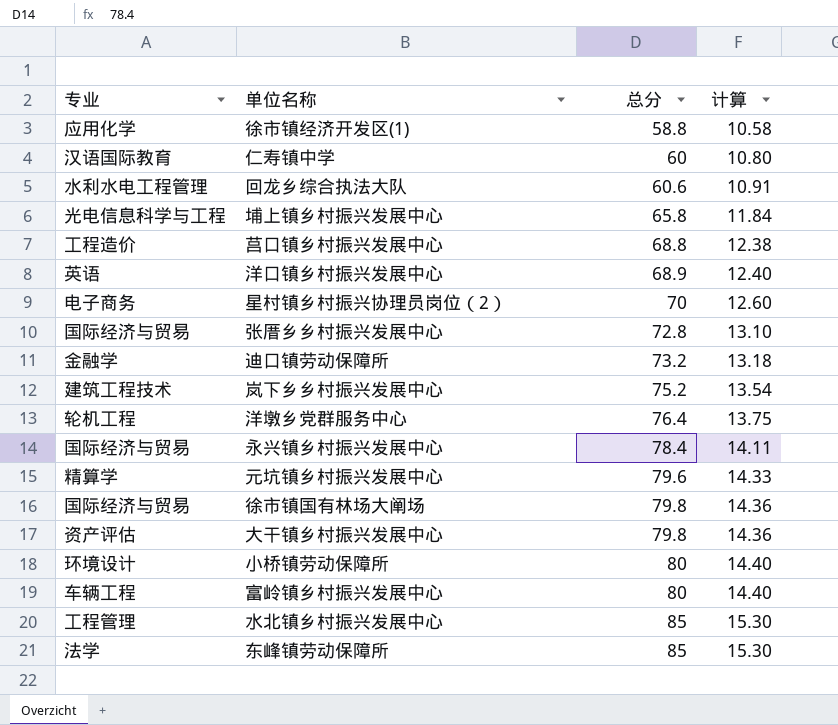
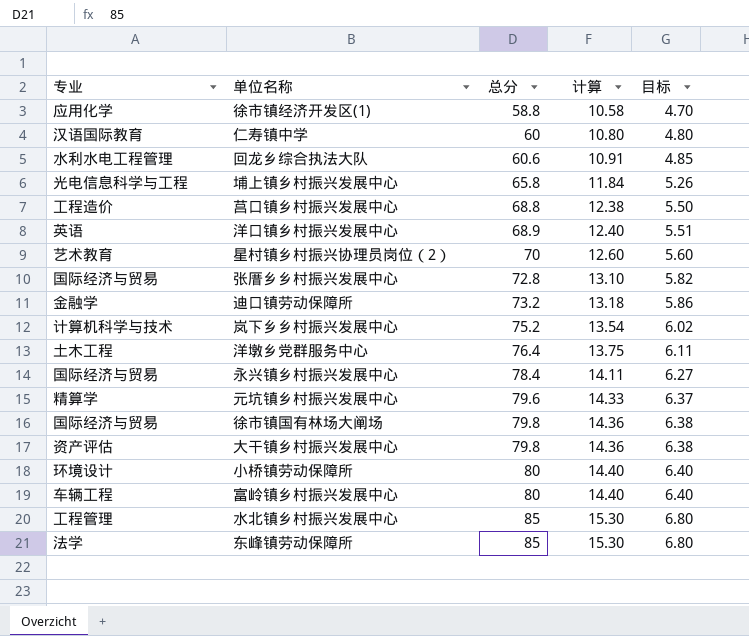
column 目标 | formula: none -> [总分] * 0.08
星村镇乡村振兴协理员岗位（2） | 专业: 电子商务 -> 艺术教育
岚下乡乡村振兴发展中心 | 专业: 建筑工程技术 -> 计算机科学与技术
洋墩乡党群服务中心 | 专业: 轮机工程 -> 土木工程

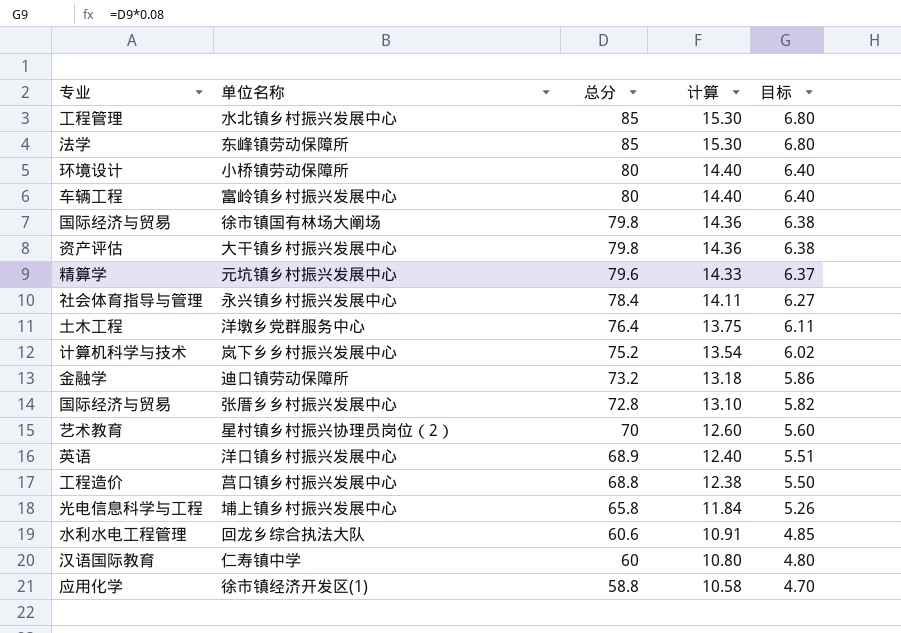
row order: 总分 ascending -> 总分 descending
永兴镇乡村振兴发展中心 | 专业: 国际经济与贸易 -> 社会体育指导与管理

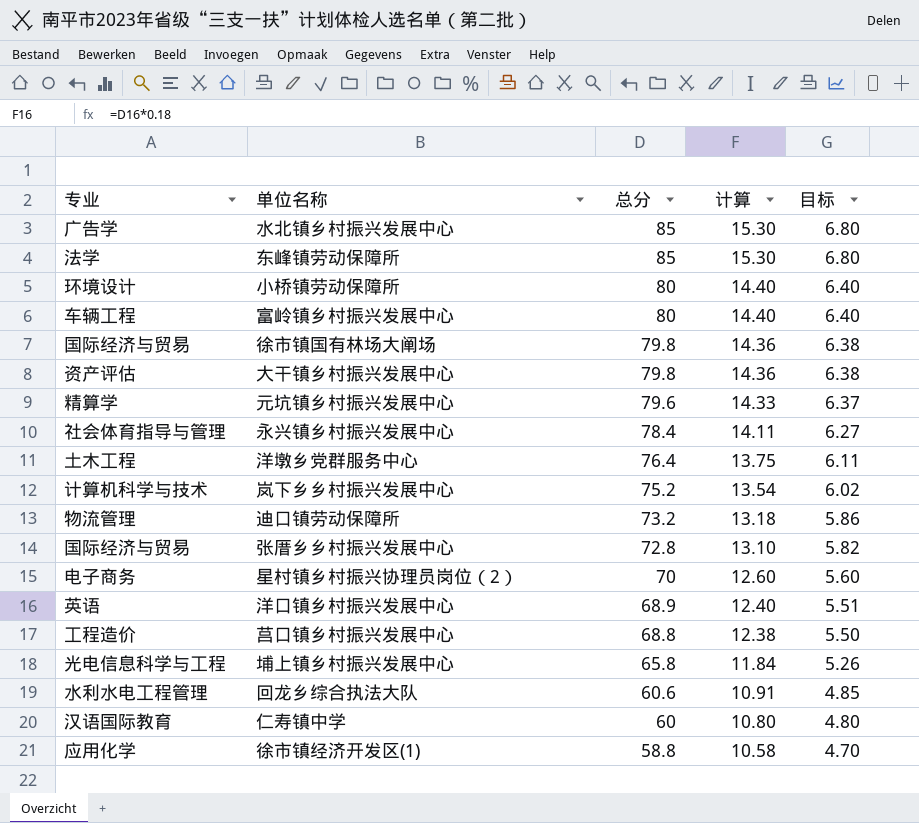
水北镇乡村振兴发展中心 | 专业: 工程管理 -> 广告学
迪口镇劳动保障所 | 专业: 金融学 -> 物流管理
星村镇乡村振兴协理员岗位（2） | 专业: 艺术教育 -> 电子商务

